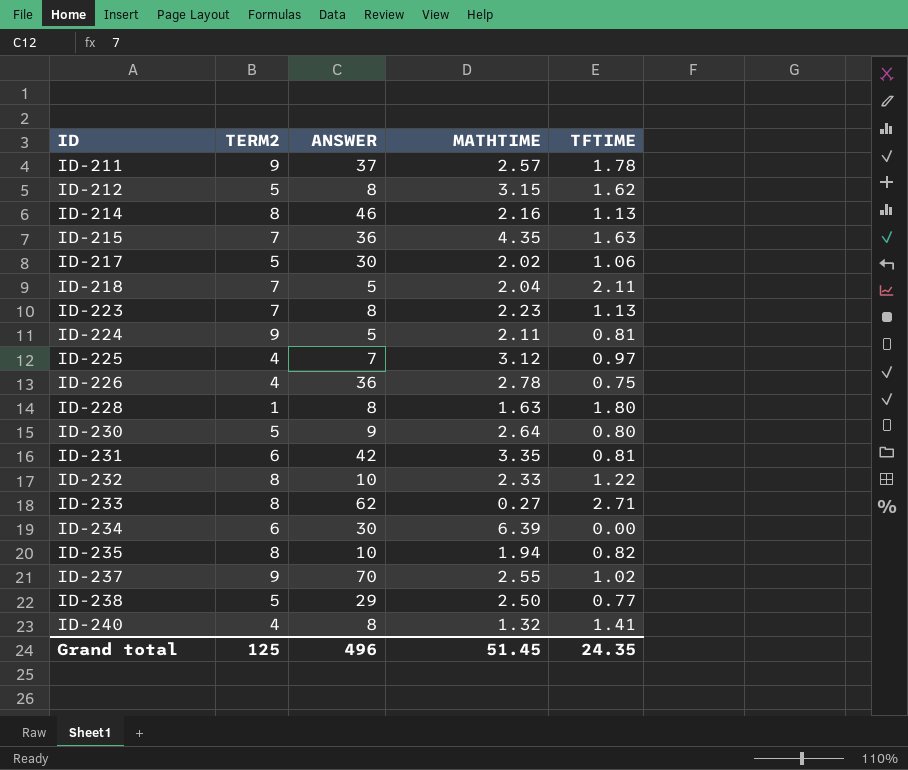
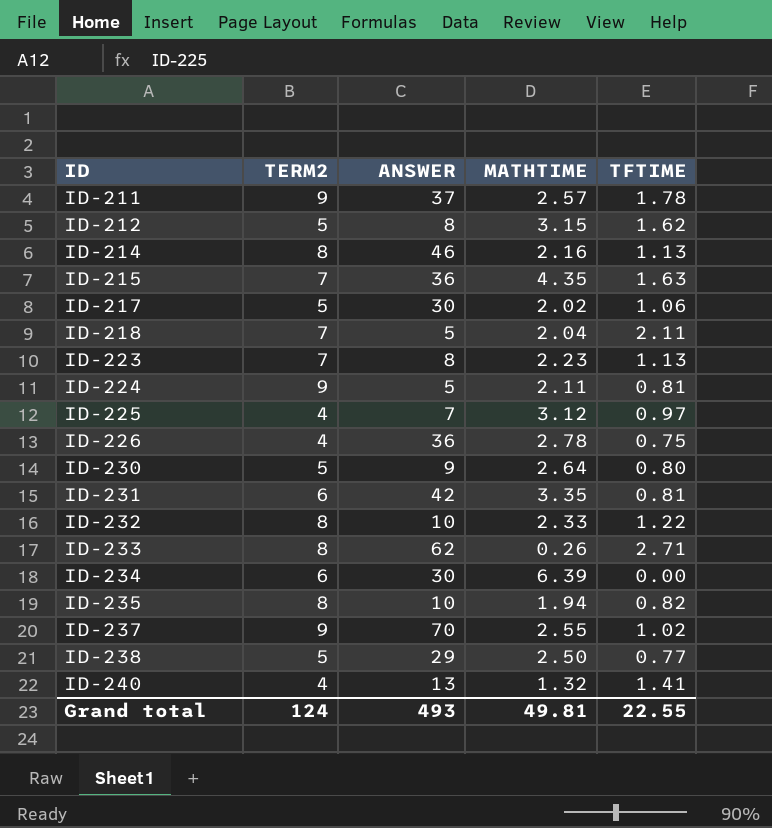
row ID-228: 1 | 8 | 1.63 | 1.80 -> none
ID-233 | MATHTIME: 0.27 -> 0.26
ID-240 | ANSWER: 8 -> 13
Grand total | TERM2: 125 -> 124
Grand total | ANSWER: 496 -> 493
Grand total | MATHTIME: 51.45 -> 49.81
Grand total | TFTIME: 24.35 -> 22.55

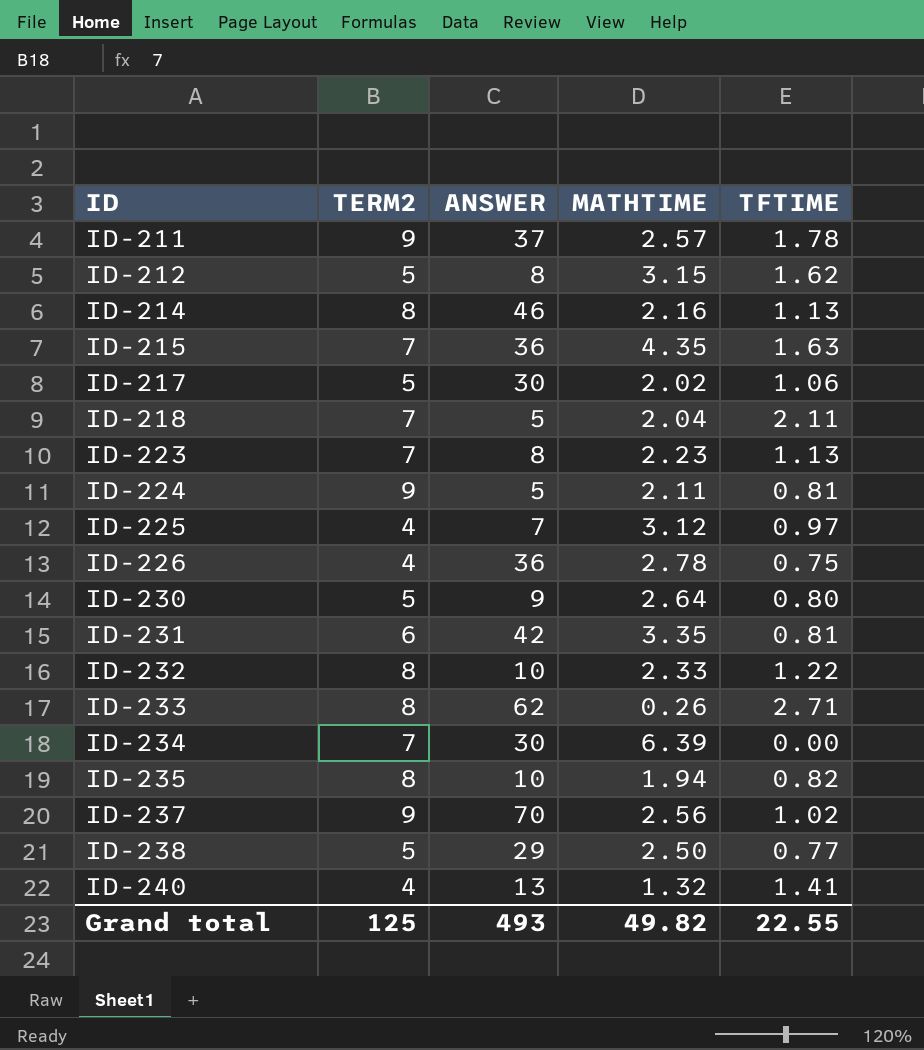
ID-234 | TERM2: 6 -> 7
ID-237 | MATHTIME: 2.55 -> 2.56
Grand total | TERM2: 124 -> 125
Grand total | MATHTIME: 49.81 -> 49.82

